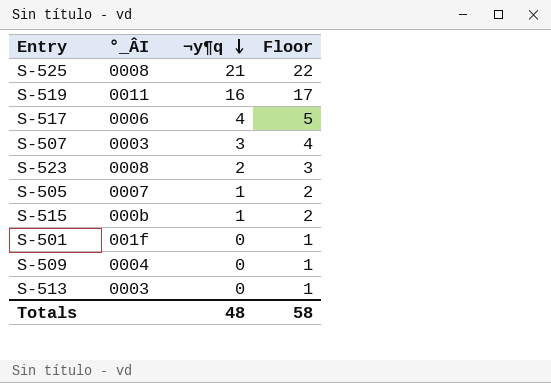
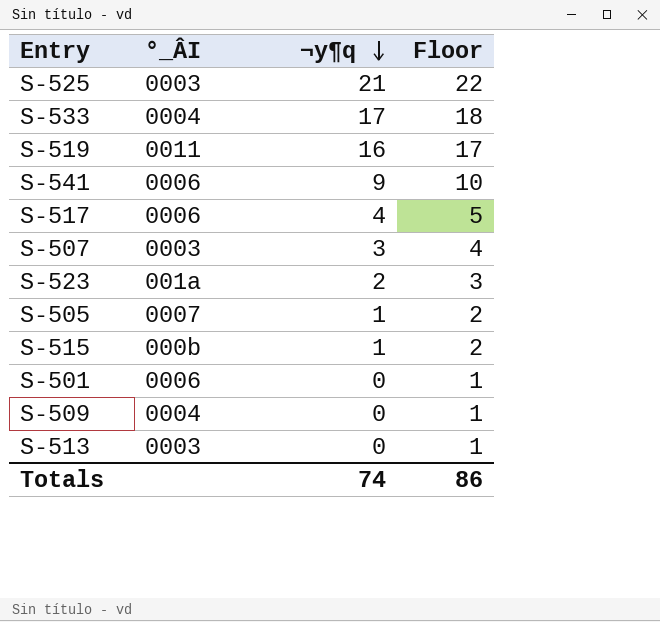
S-525 | °_ÂI: 0008 -> 0003
row S-533: none -> 0004 | 17 | 18
row S-541: none -> 0006 | 9 | 10
S-523 | °_ÂI: 0008 -> 001a
S-501 | °_ÂI: 001f -> 0006
Totals | ¬y¶q: 48 -> 74
Totals | Floor: 58 -> 86

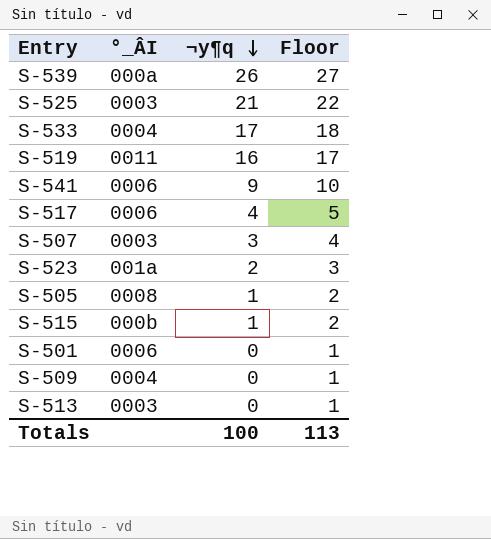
row S-539: none -> 000a | 26 | 27
S-505 | °_ÂI: 0007 -> 0008
Totals | ¬y¶q: 74 -> 100
Totals | Floor: 86 -> 113

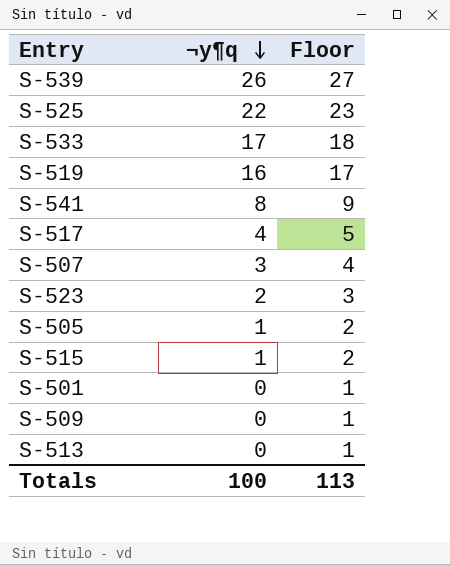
column °_ÂI | position: 2 -> none
S-525 | ¬y¶q: 21 -> 22
S-525 | Floor: 22 -> 23
S-541 | ¬y¶q: 9 -> 8
S-541 | Floor: 10 -> 9

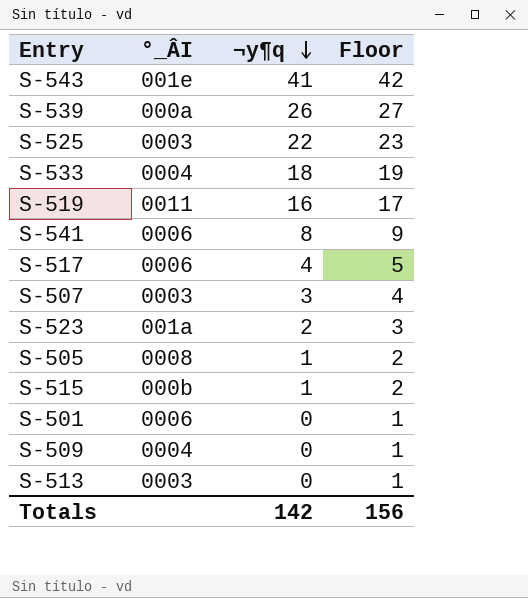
column °_ÂI | position: none -> 2
row S-543: none -> 001e | 41 | 42
S-533 | ¬y¶q: 17 -> 18
S-533 | Floor: 18 -> 19
Totals | ¬y¶q: 100 -> 142
Totals | Floor: 113 -> 156

